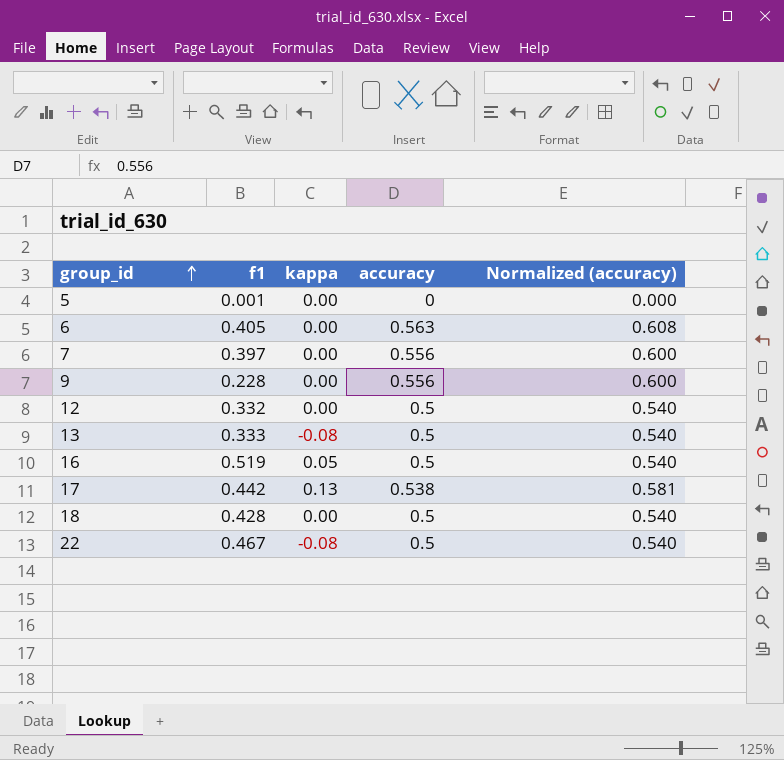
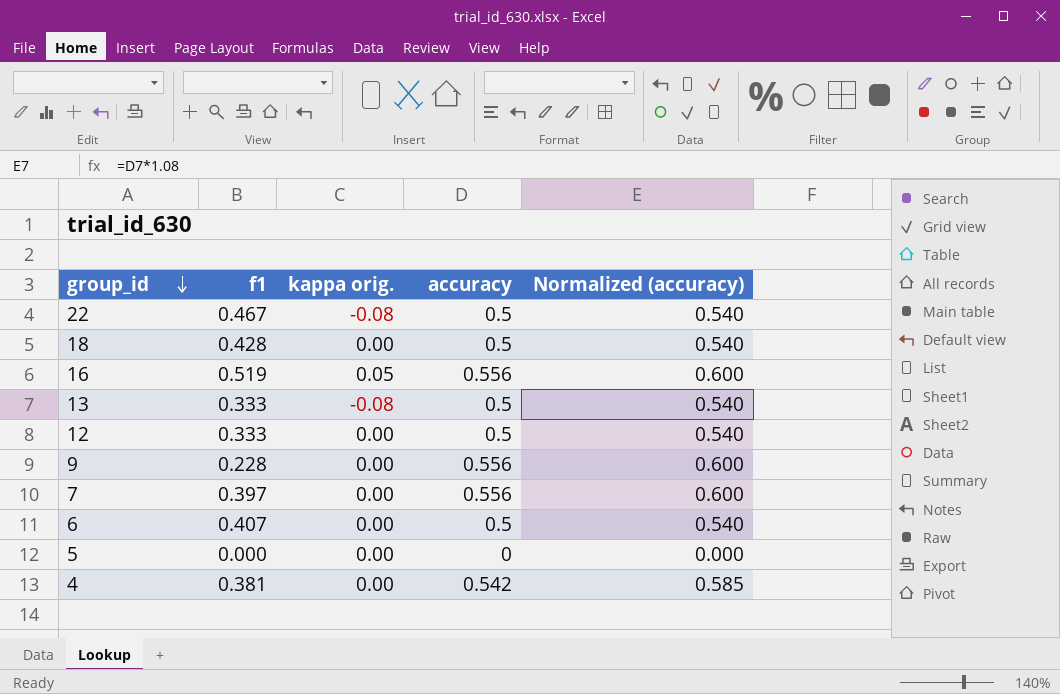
row order: group_id ascending -> group_id descending
column name: kappa -> kappa orig.
row 17: 0.442 | 0.13 | 0.538 | 0.581 -> none
16 | accuracy: 0.5 -> 0.556
16 | Normalized (accuracy): 0.540 -> 0.600
12 | f1: 0.332 -> 0.333
6 | f1: 0.405 -> 0.407
6 | accuracy: 0.563 -> 0.5
6 | Normalized (accuracy): 0.608 -> 0.540
5 | f1: 0.001 -> 0.000
row 4: none -> 0.381 | 0.00 | 0.542 | 0.585

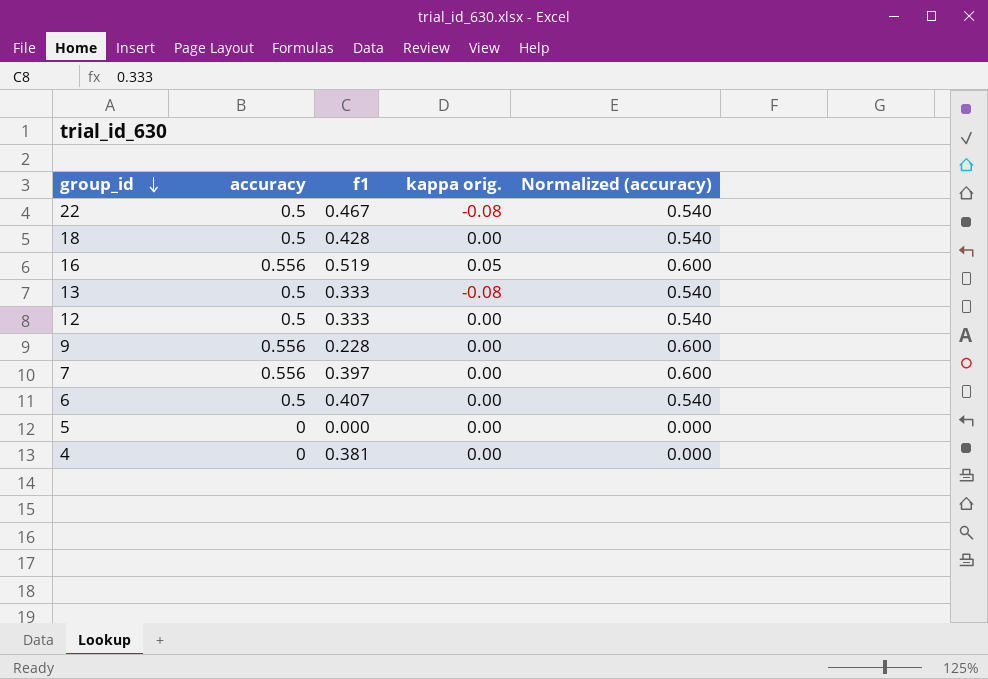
column accuracy | position: 4 -> 2
4 | accuracy: 0.542 -> 0
4 | Normalized (accuracy): 0.585 -> 0.000

